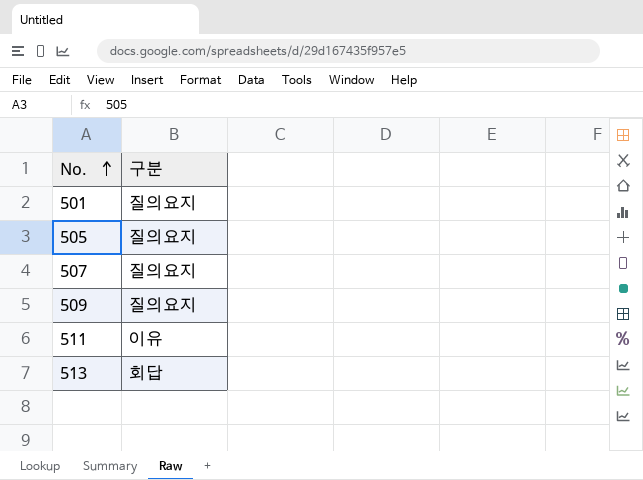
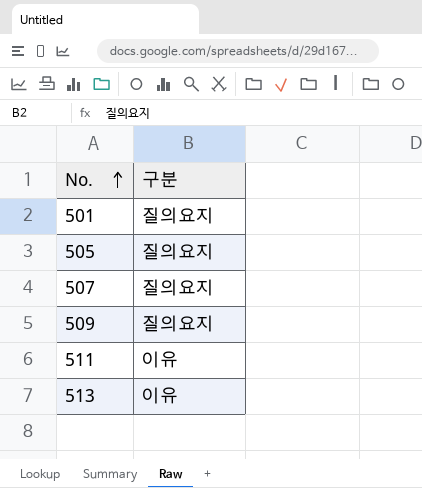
513 | 구분: 회답 -> 이유

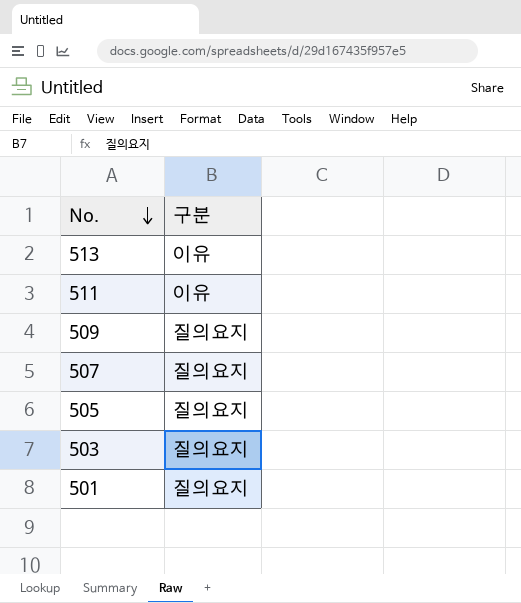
row order: No. ascending -> No. descending
row 503: none -> 질의요지

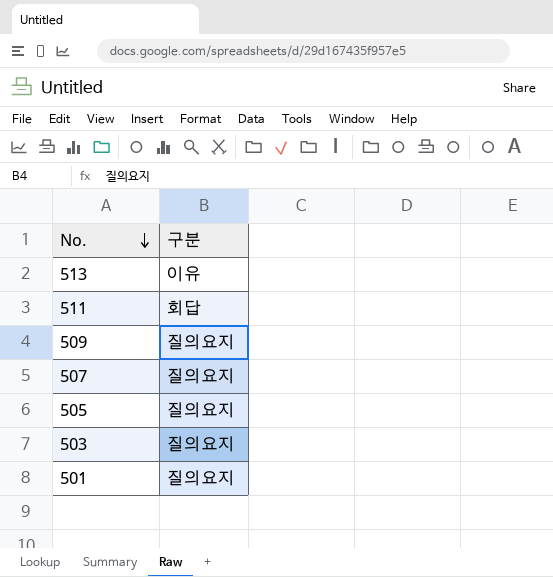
511 | 구분: 이유 -> 회답

